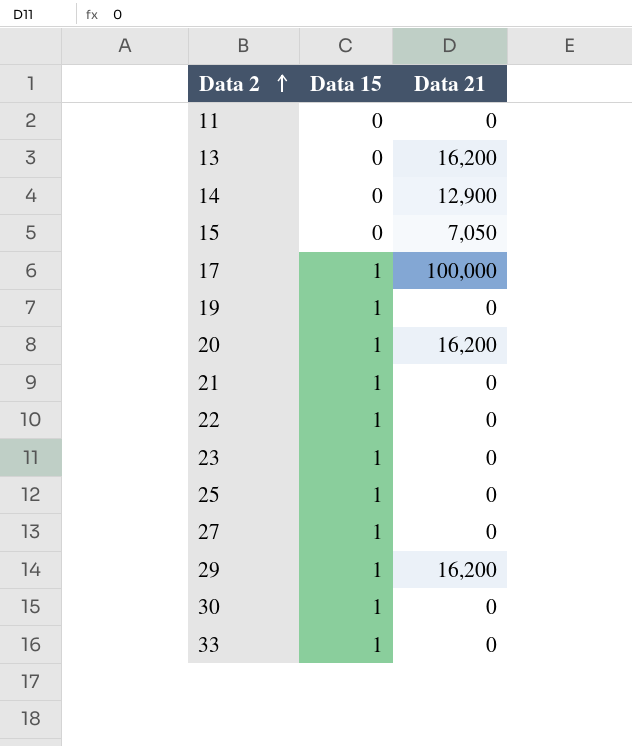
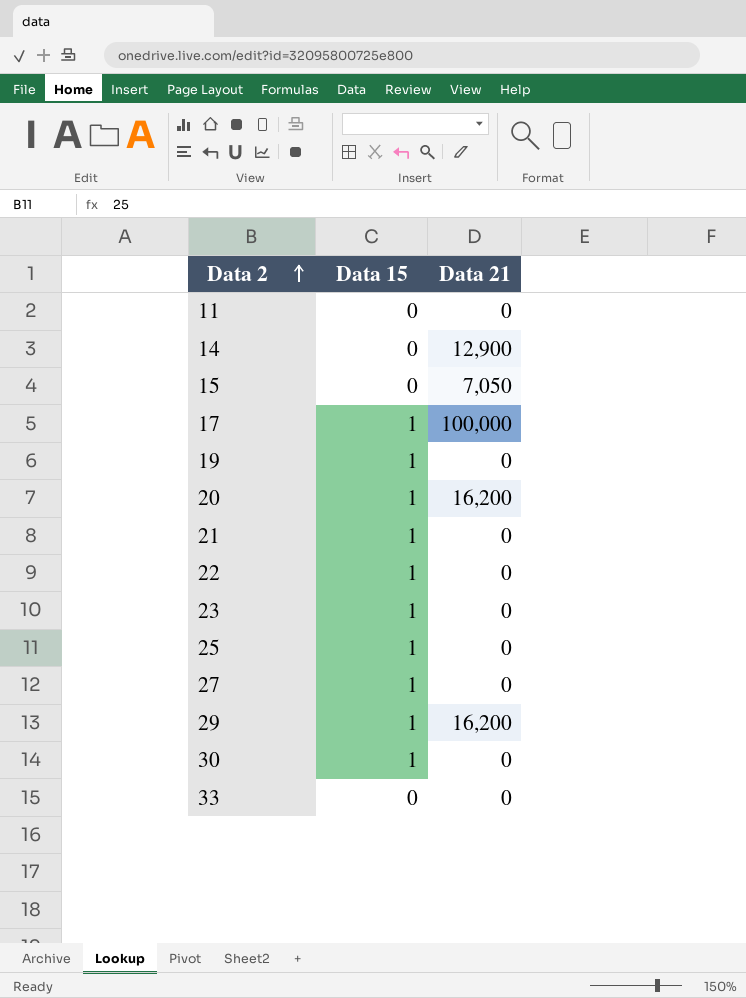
row 13: 0 | 16,200 -> none
33 | Data 15: 1 -> 0

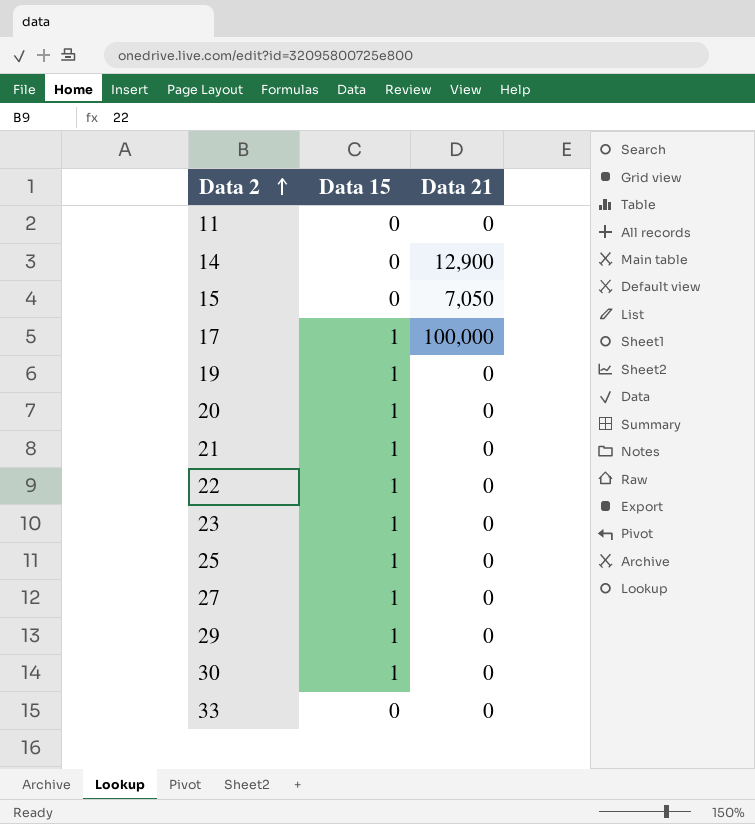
20 | Data 21: 16,200 -> 0
29 | Data 21: 16,200 -> 0

